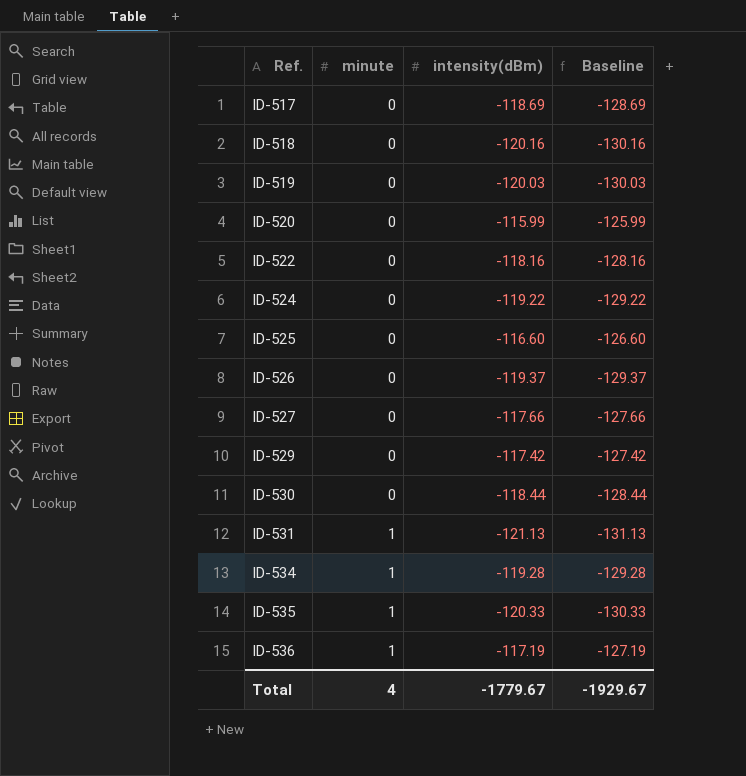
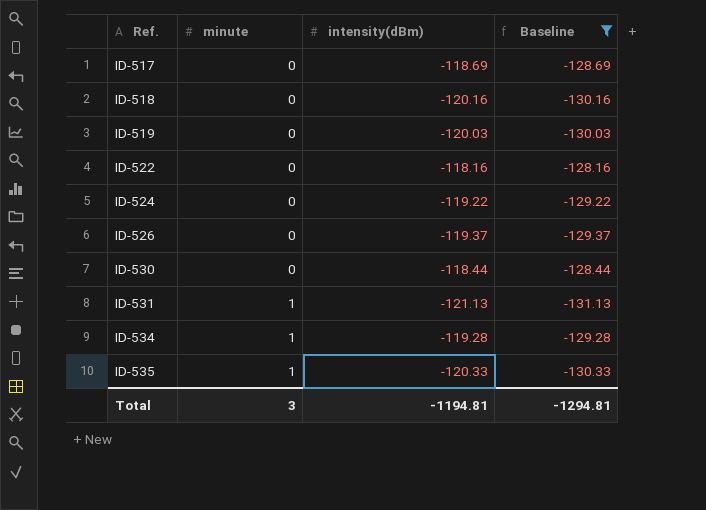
filter: none -> Baseline <= -128.16
Total | minute: 4 -> 3
Total | intensity(dBm): -1779.67 -> -1194.81
Total | Baseline: -1929.67 -> -1294.81

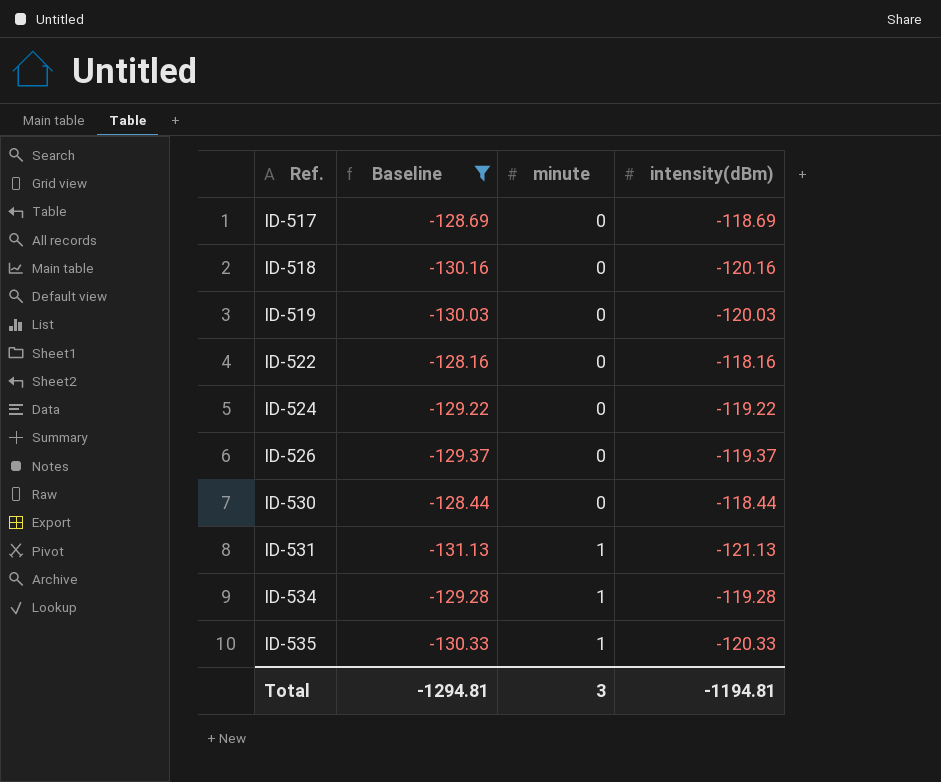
column Baseline | position: 4 -> 2

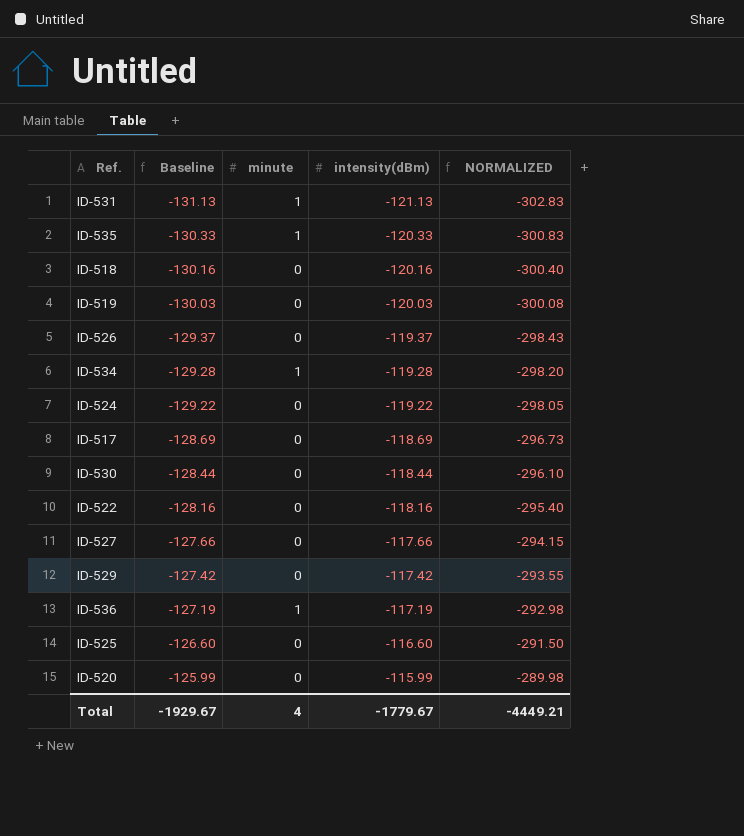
filter: Baseline <= -128.16 -> none
row order: Ref. ascending -> Baseline ascending
column NORMALIZED | formula: none -> [intensity(dBm)] * 2.5
Total | Baseline: -1294.81 -> -1929.67
Total | minute: 3 -> 4
Total | intensity(dBm): -1194.81 -> -1779.67

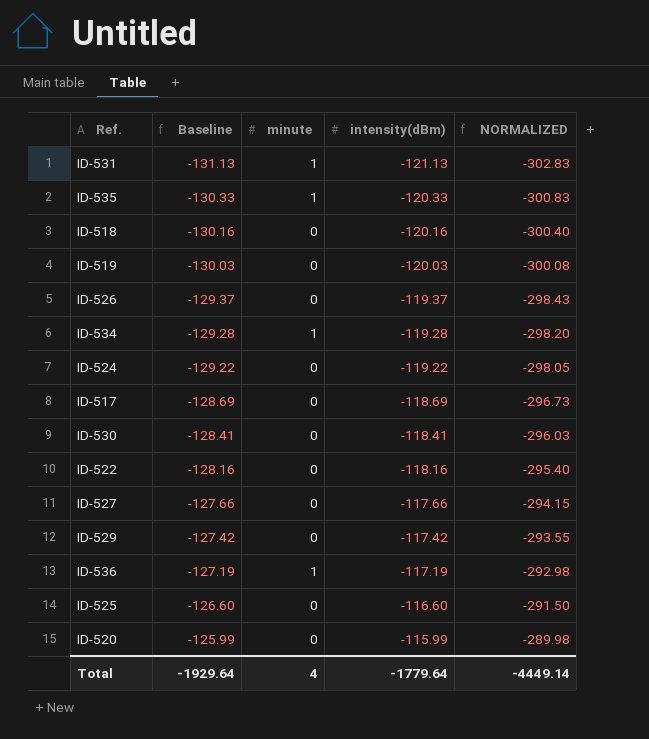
ID-530 | Baseline: -128.44 -> -128.41
ID-530 | intensity(dBm): -118.44 -> -118.41
ID-530 | NORMALIZED: -296.10 -> -296.03
Total | Baseline: -1929.67 -> -1929.64
Total | intensity(dBm): -1779.67 -> -1779.64
Total | NORMALIZED: -4449.21 -> -4449.14

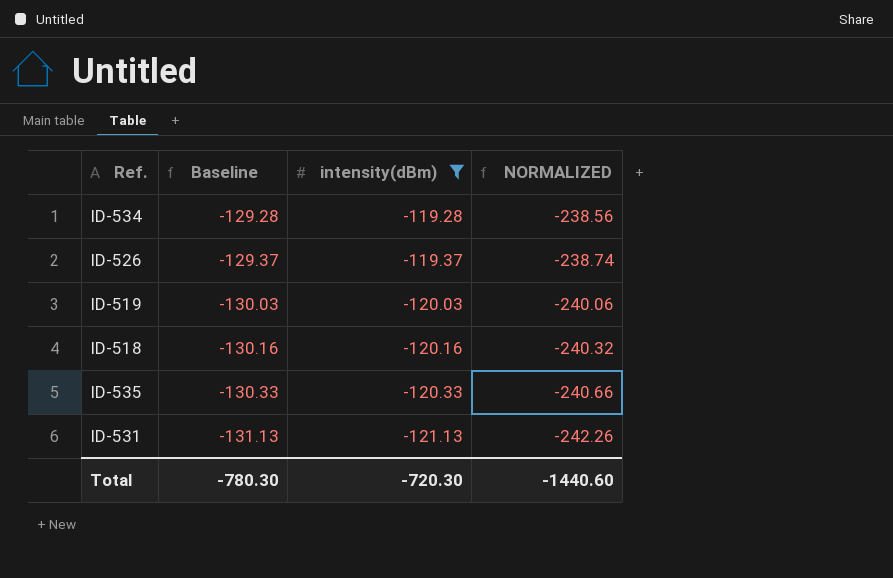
filter: none -> intensity(dBm) <= -119.28
row order: Baseline ascending -> Baseline descending
column minute | position: 3 -> none
column NORMALIZED | formula: [intensity(dBm)] * 2.5 -> [intensity(dBm)] * 2
Total | Baseline: -1929.64 -> -780.30
Total | intensity(dBm): -1779.64 -> -720.30
Total | NORMALIZED: -4449.14 -> -1440.60

